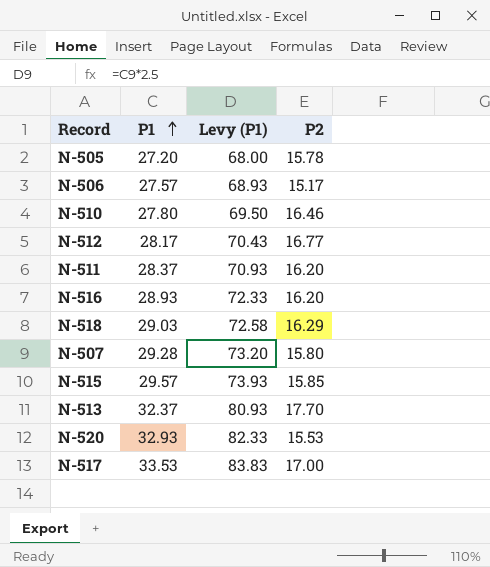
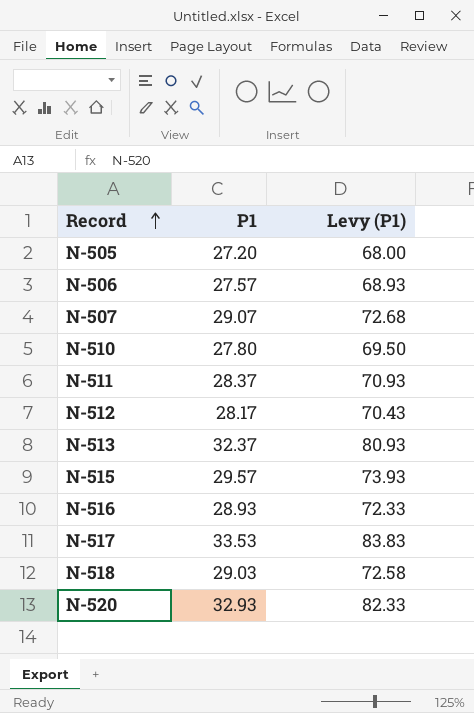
row order: P1 ascending -> Record ascending
column P2 | position: 4 -> none
N-507 | P1: 29.28 -> 29.07
N-507 | Levy (P1): 73.20 -> 72.68

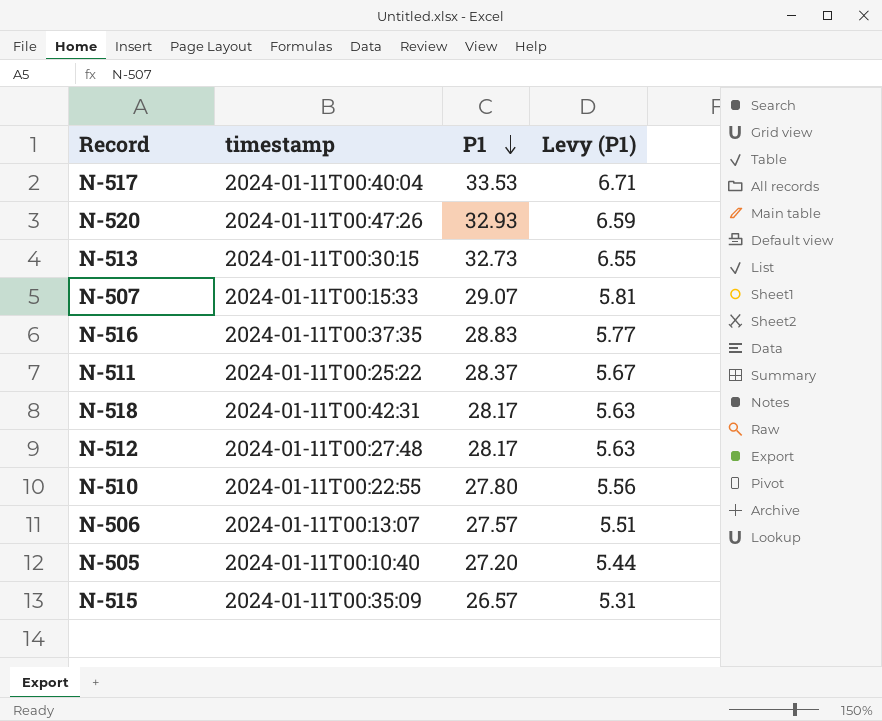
row order: Record ascending -> P1 descending
column timestamp | position: none -> 2
column Levy (P1) | formula: [P1] * 2.5 -> [P1] * 0.2
N-513 | P1: 32.37 -> 32.73
N-516 | P1: 28.93 -> 28.83
N-518 | P1: 29.03 -> 28.17
N-515 | P1: 29.57 -> 26.57

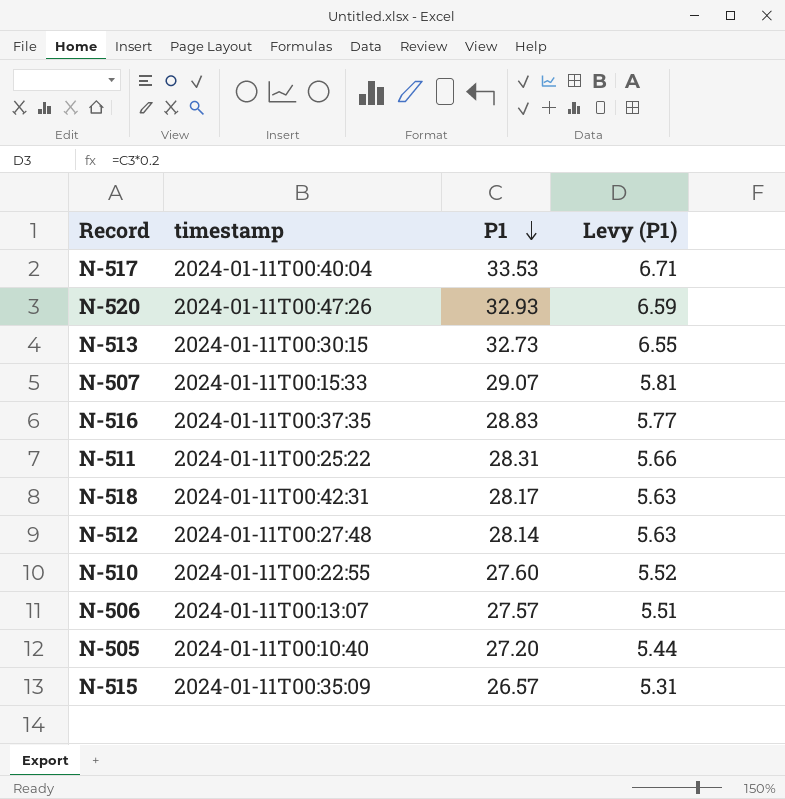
N-511 | P1: 28.37 -> 28.31
N-511 | Levy (P1): 5.67 -> 5.66
N-512 | P1: 28.17 -> 28.14
N-510 | P1: 27.80 -> 27.60
N-510 | Levy (P1): 5.56 -> 5.52

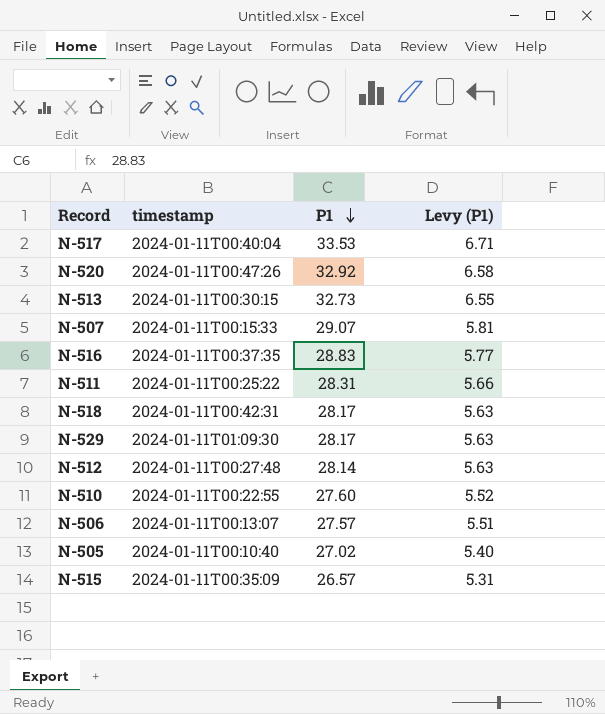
N-520 | P1: 32.93 -> 32.92
N-520 | Levy (P1): 6.59 -> 6.58
row N-529: none -> 2024-01-11T01:09:30 | 28.17 | 5.63
N-505 | P1: 27.20 -> 27.02
N-505 | Levy (P1): 5.44 -> 5.40

